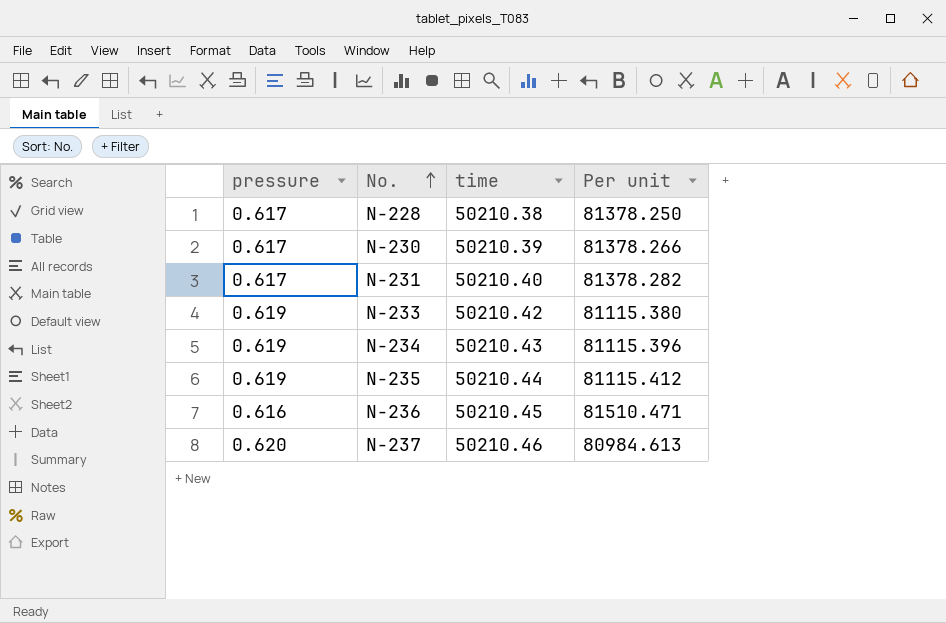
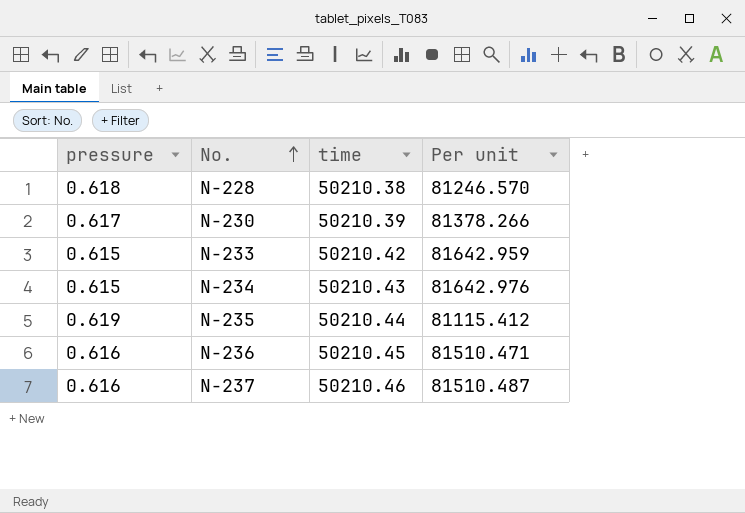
row N-231: 0.617 | 50210.40 | 81378.282 -> none
N-228 | pressure: 0.617 -> 0.618
N-228 | Per unit: 81378.250 -> 81246.570
N-233 | pressure: 0.619 -> 0.615
N-233 | Per unit: 81115.380 -> 81642.959
N-234 | pressure: 0.619 -> 0.615
N-234 | Per unit: 81115.396 -> 81642.976
N-237 | pressure: 0.620 -> 0.616
N-237 | Per unit: 80984.613 -> 81510.487

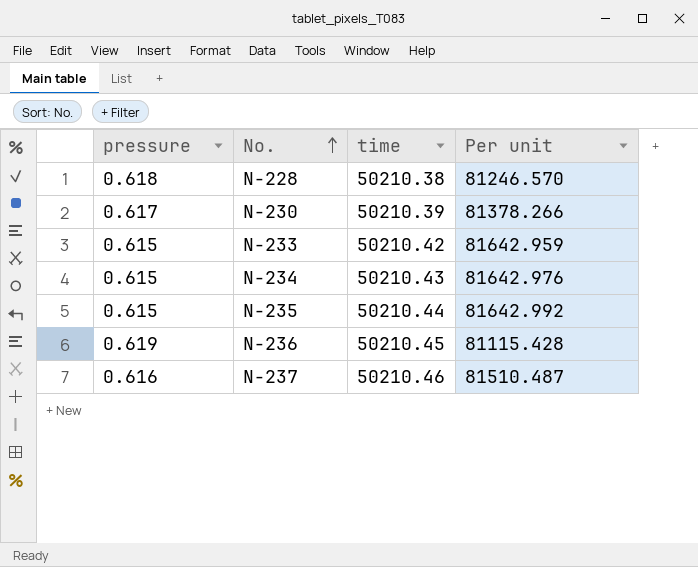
N-235 | pressure: 0.619 -> 0.615
N-235 | Per unit: 81115.412 -> 81642.992
N-236 | pressure: 0.616 -> 0.619
N-236 | Per unit: 81510.471 -> 81115.428

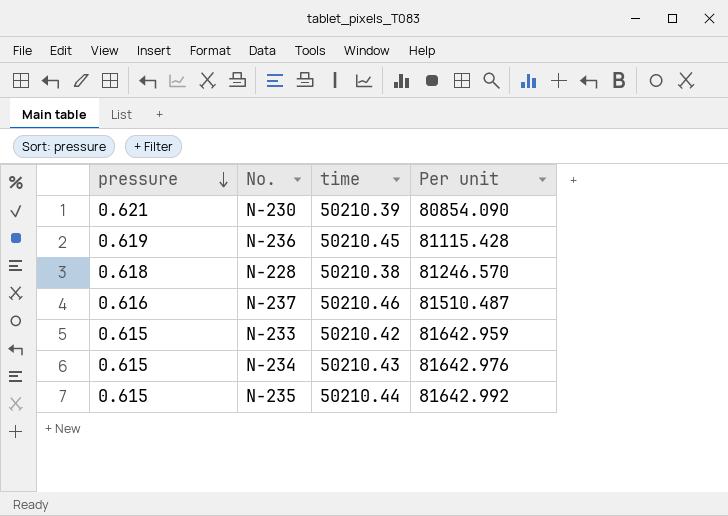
row order: No. ascending -> pressure descending
N-230 | pressure: 0.617 -> 0.621
N-230 | Per unit: 81378.266 -> 80854.090

